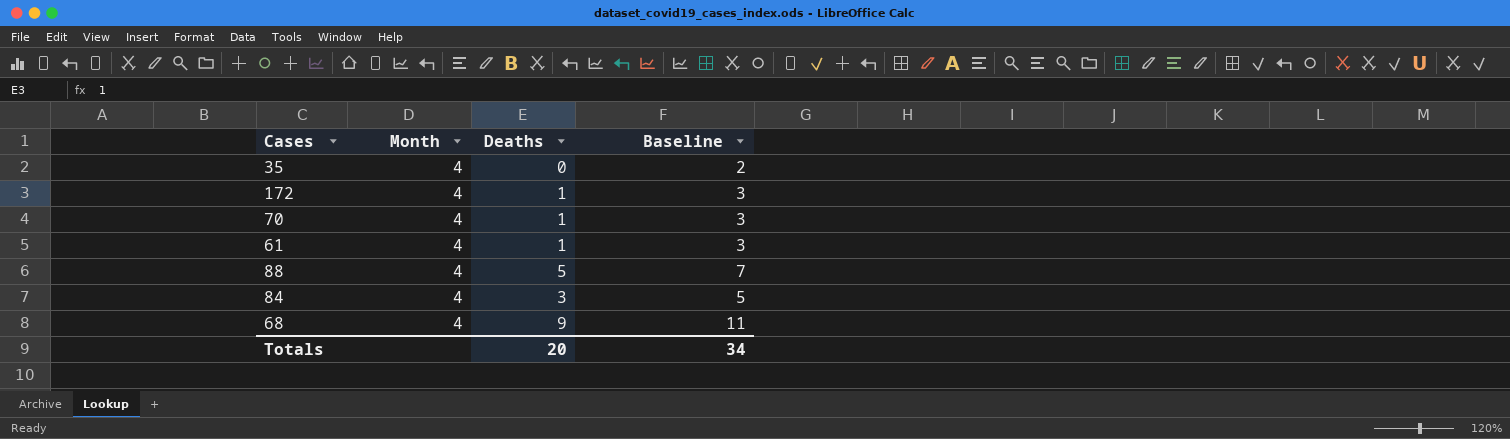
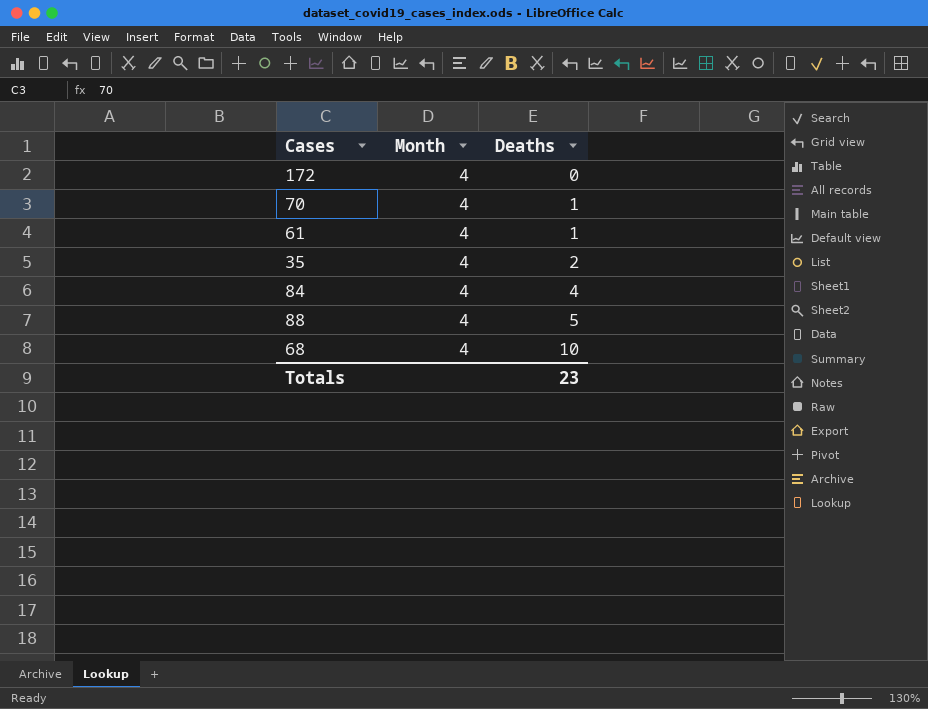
row order: none -> Deaths ascending
column Baseline | formula: [Deaths] + 2 -> none
172 | Deaths: 1 -> 0
35 | Deaths: 0 -> 2
84 | Deaths: 3 -> 4
68 | Deaths: 9 -> 10
Totals | Deaths: 20 -> 23

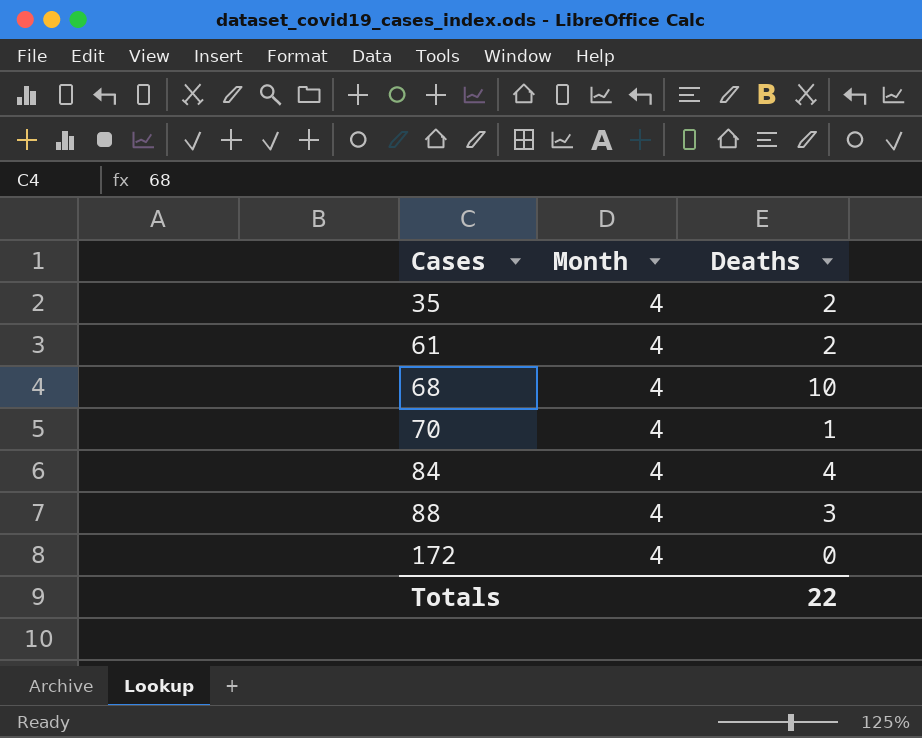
row order: Deaths ascending -> Cases ascending
61 | Deaths: 1 -> 2
88 | Deaths: 5 -> 3
Totals | Deaths: 23 -> 22

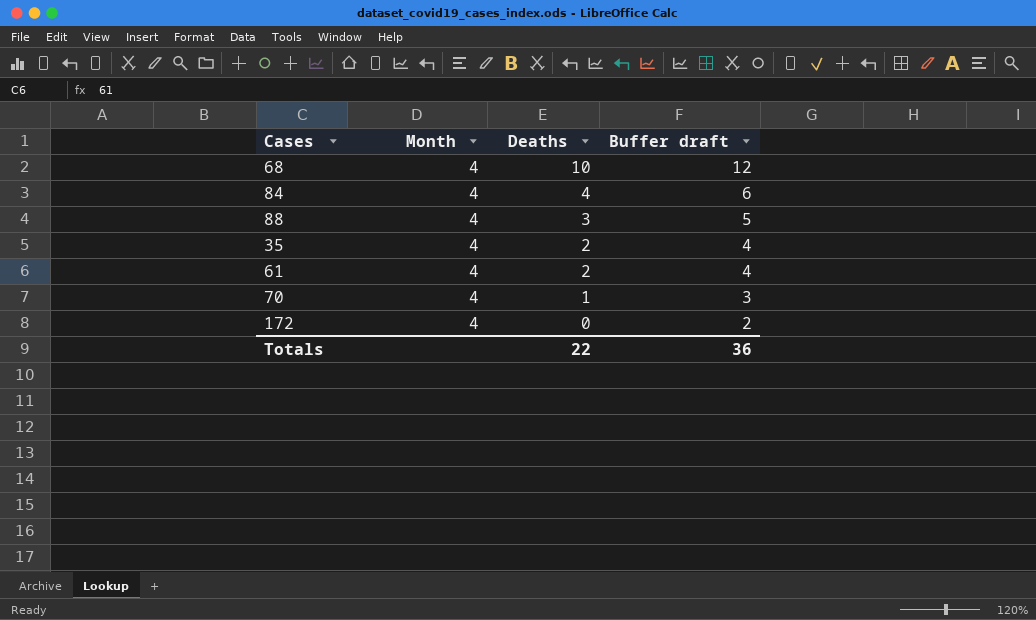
row order: Cases ascending -> Deaths descending
column Buffer draft | formula: none -> [Deaths] + 2

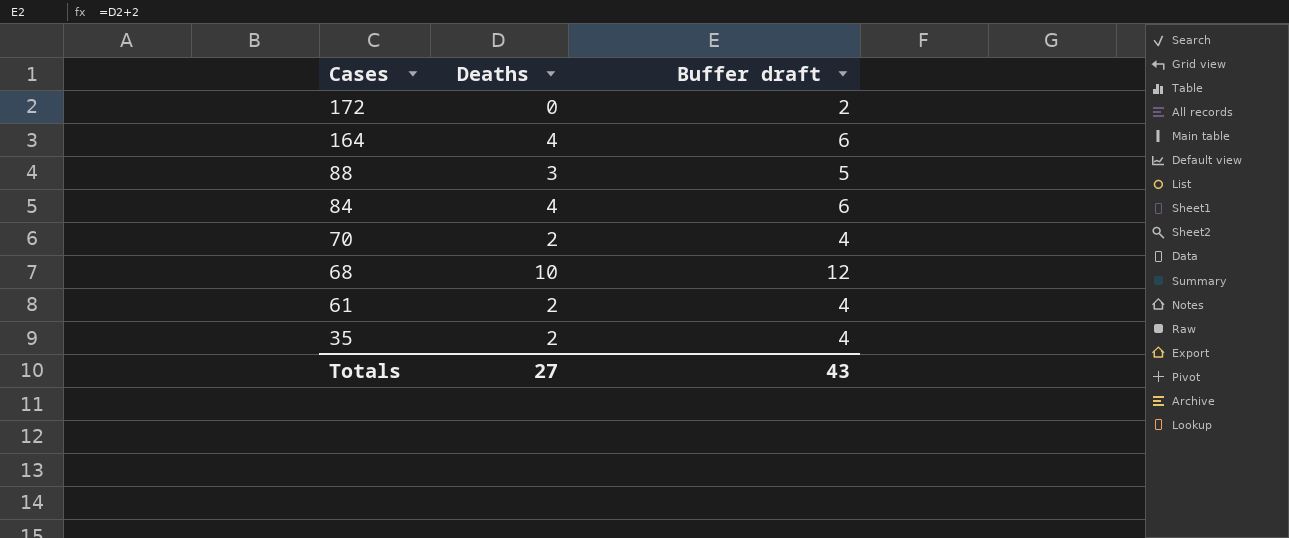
row order: Deaths descending -> Cases descending
column Month | position: 2 -> none
row 164: none -> 4 | 6
70 | Deaths: 1 -> 2
70 | Buffer draft: 3 -> 4
Totals | Deaths: 22 -> 27
Totals | Buffer draft: 36 -> 43

